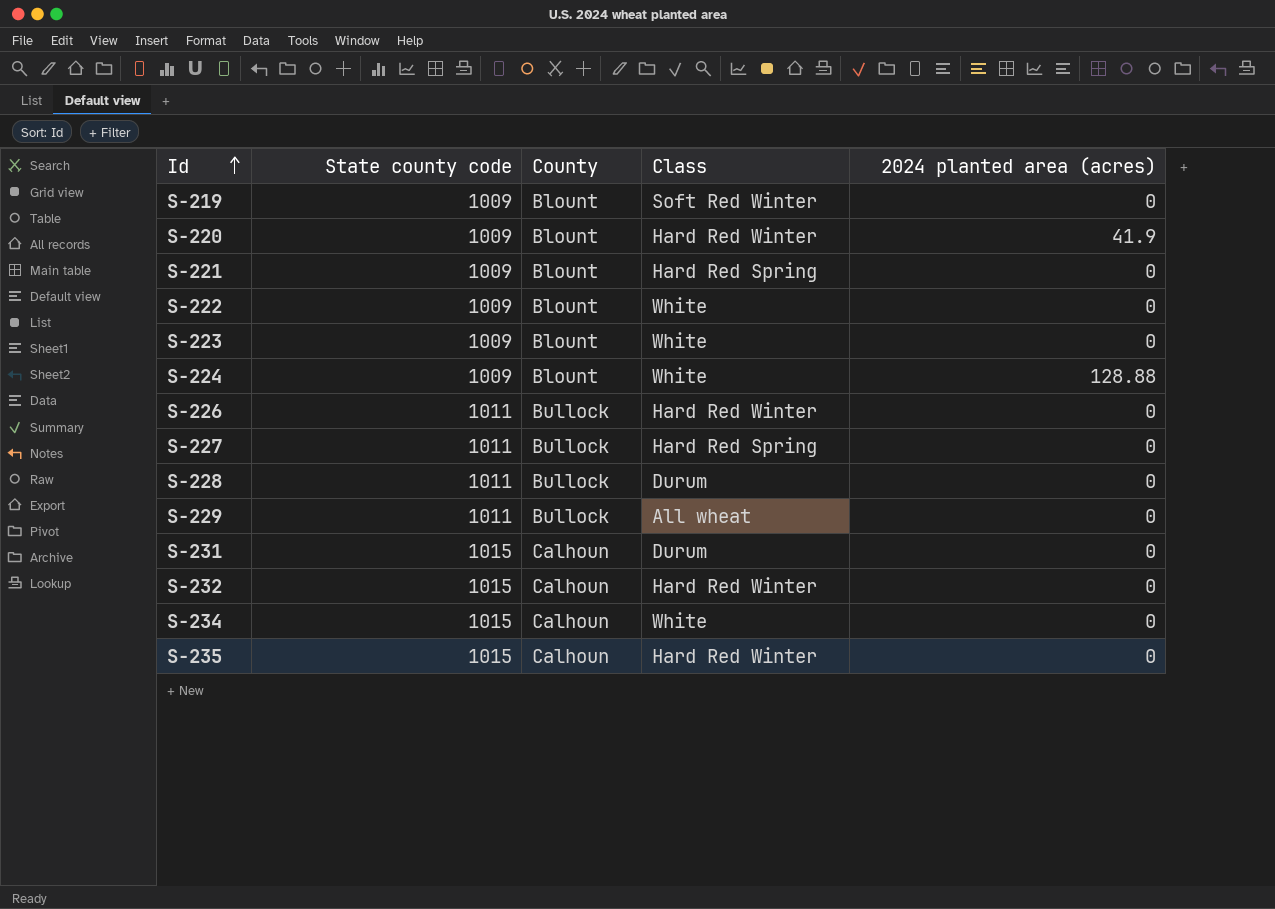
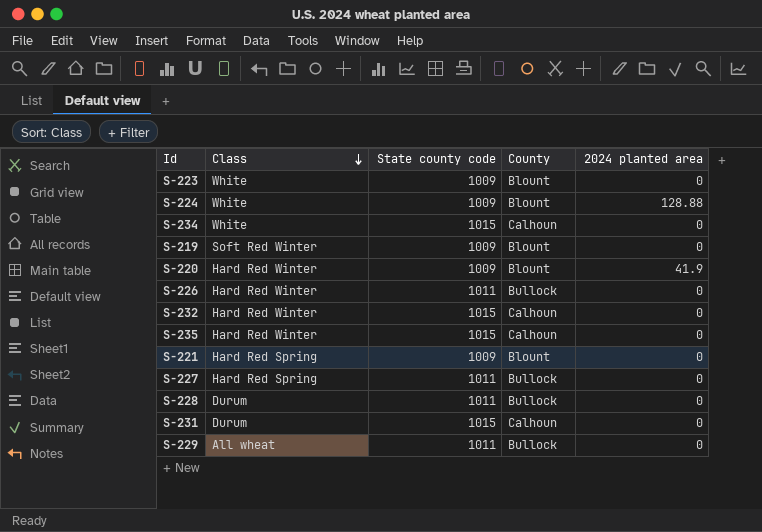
row order: Id ascending -> Class descending
column Class | position: 4 -> 2
column name: 2024 planted area (acres) -> 2024 planted area
row S-222: 1009 | Blount | White | 0 -> none

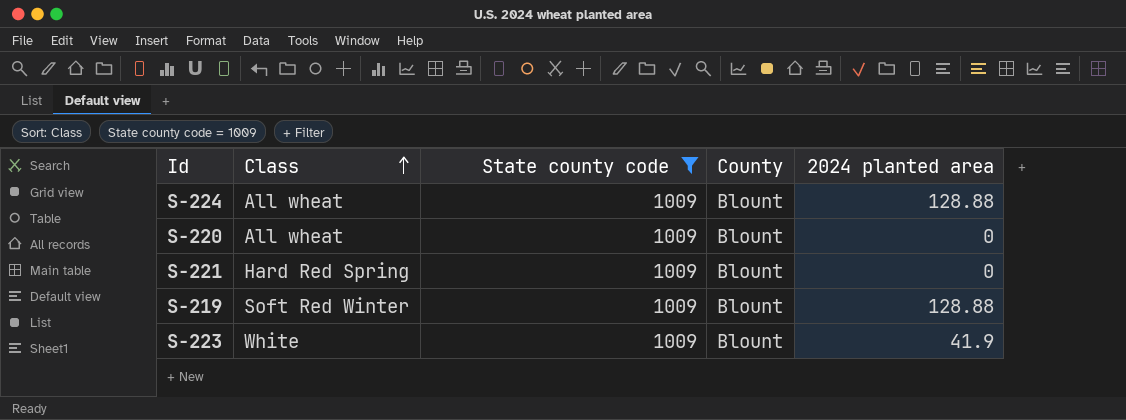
filter: none -> State county code = 1009
row order: Class descending -> Class ascending
S-224 | Class: White -> All wheat
S-220 | Class: Hard Red Winter -> All wheat
S-220 | 2024 planted area: 41.9 -> 0
S-219 | 2024 planted area: 0 -> 128.88
S-223 | 2024 planted area: 0 -> 41.9

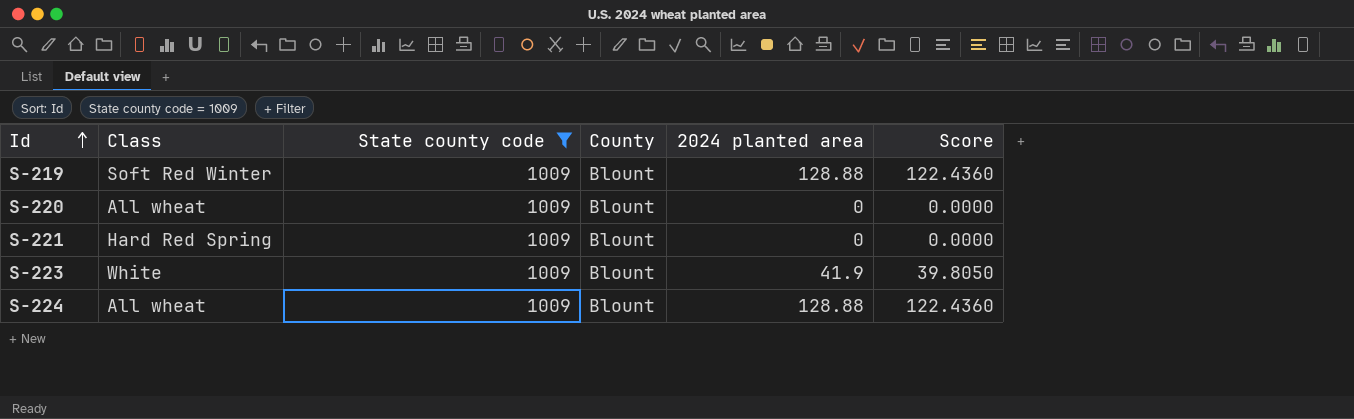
row order: Class ascending -> Id ascending
column Score | formula: none -> [2024 planted area] * 0.95

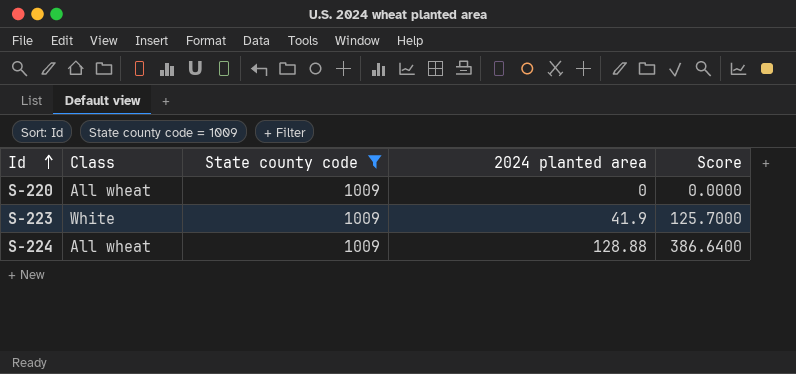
column County | position: 4 -> none
column Score | formula: [2024 planted area] * 0.95 -> [2024 planted area] * 3
row S-219: Soft Red Winter | 1009 | Blount | 128.88 | 122.4360 -> none
row S-221: Hard Red Spring | 1009 | Blount | 0 | 0.0000 -> none

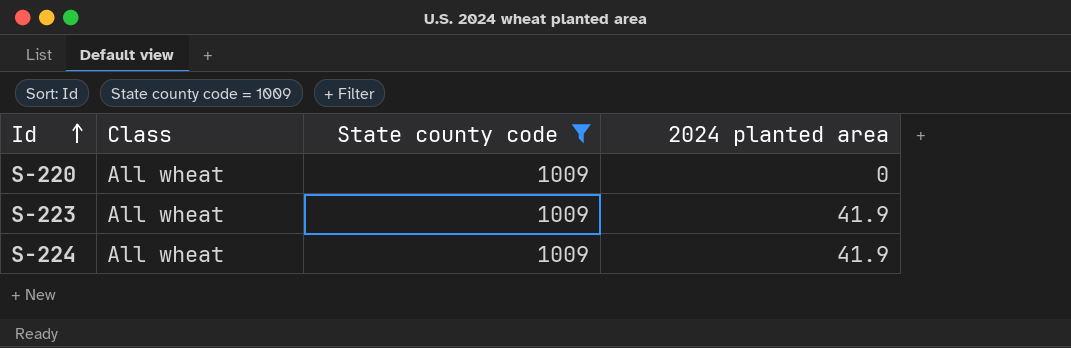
column Score | formula: [2024 planted area] * 3 -> none
S-223 | Class: White -> All wheat
S-224 | 2024 planted area: 128.88 -> 41.9

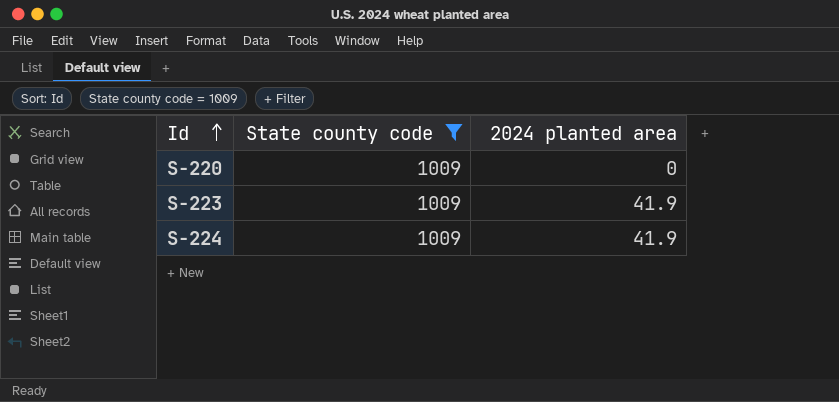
column Class | position: 2 -> none

